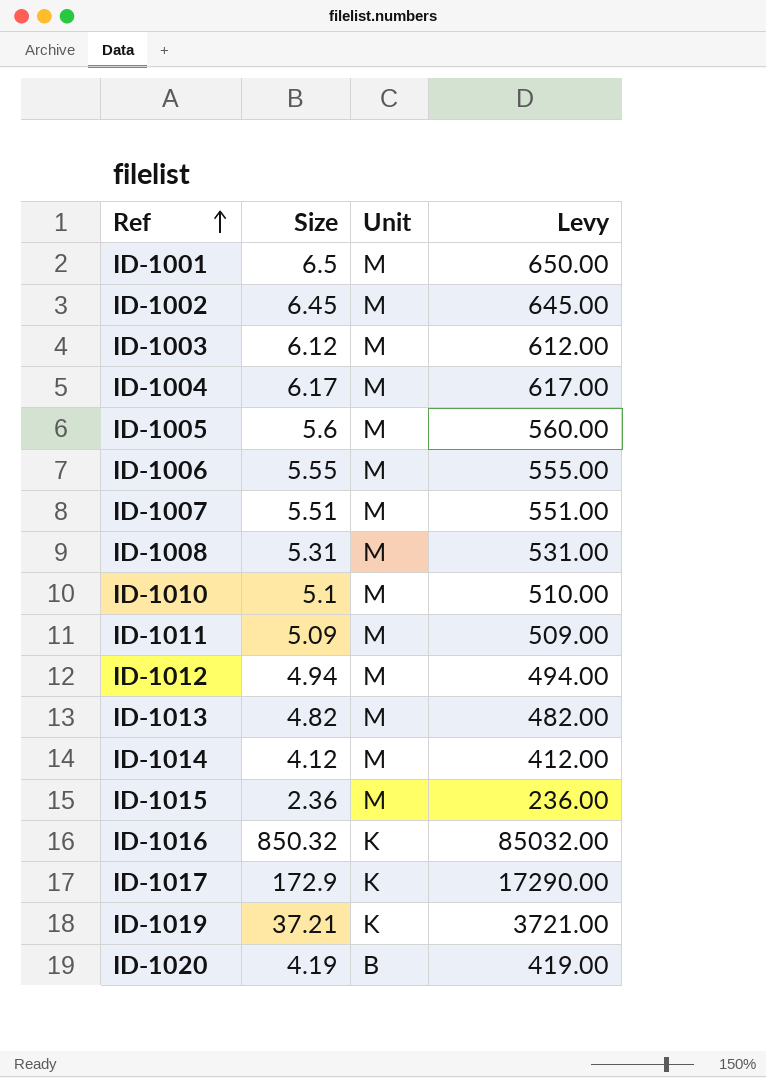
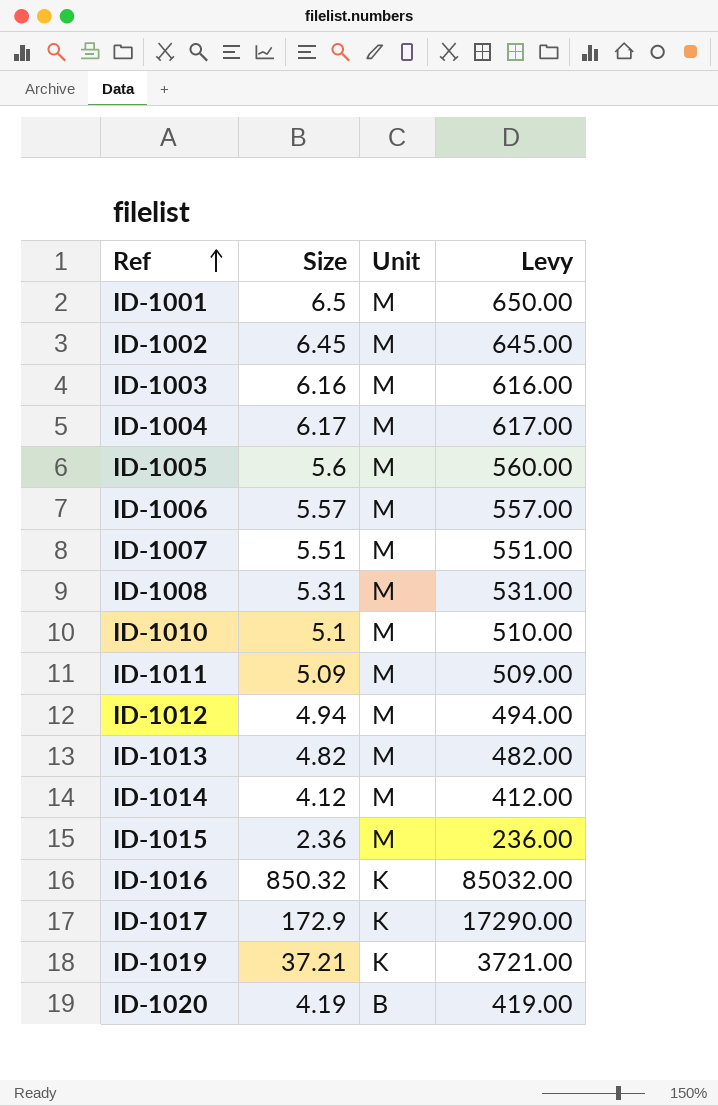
ID-1003 | Size: 6.12 -> 6.16
ID-1003 | Levy: 612.00 -> 616.00
ID-1006 | Size: 5.55 -> 5.57
ID-1006 | Levy: 555.00 -> 557.00

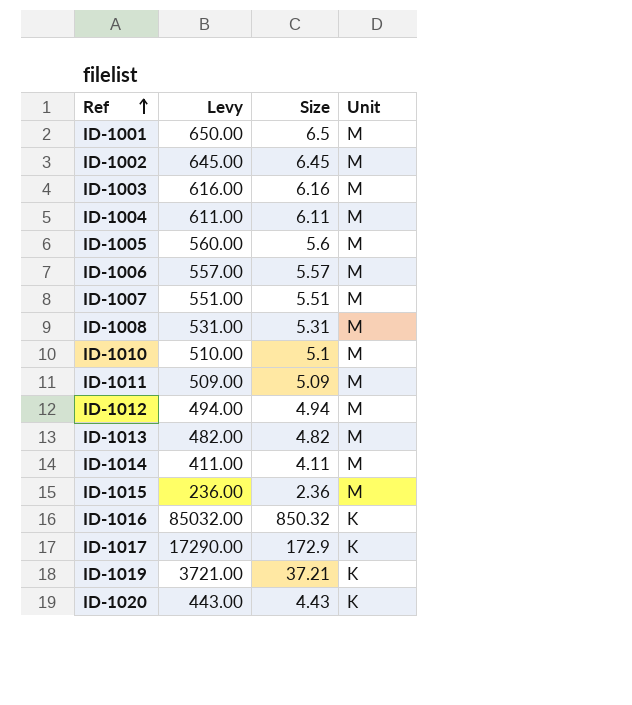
column Levy | position: 4 -> 2
ID-1004 | Levy: 617.00 -> 611.00
ID-1004 | Size: 6.17 -> 6.11
ID-1014 | Levy: 412.00 -> 411.00
ID-1014 | Size: 4.12 -> 4.11
ID-1020 | Levy: 419.00 -> 443.00
ID-1020 | Size: 4.19 -> 4.43
ID-1020 | Unit: B -> K

